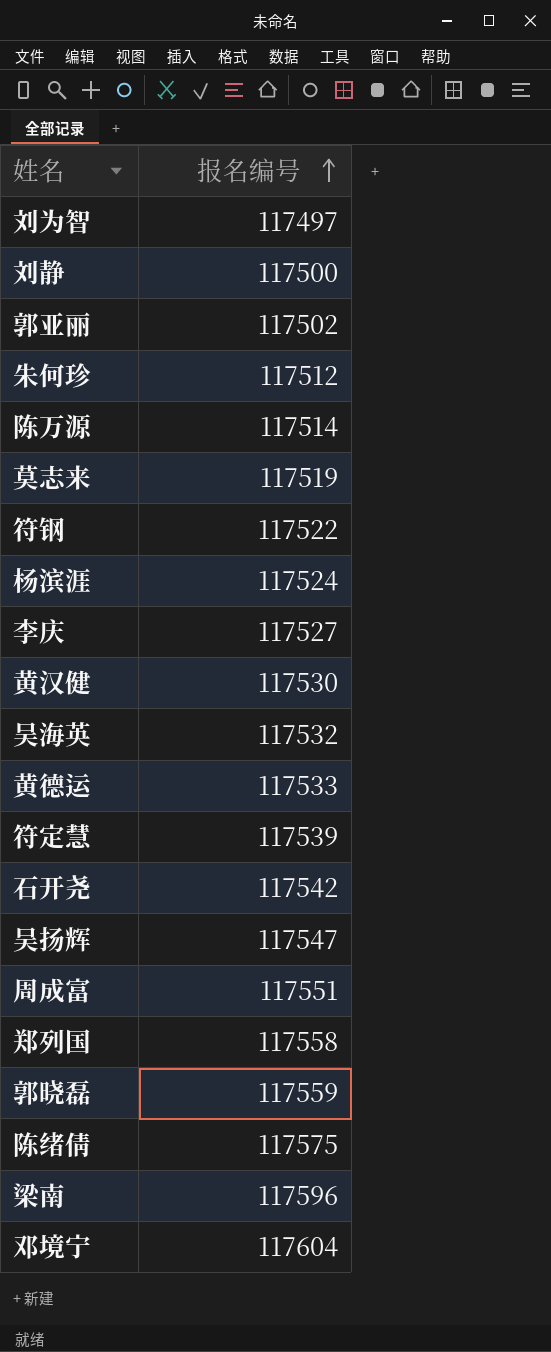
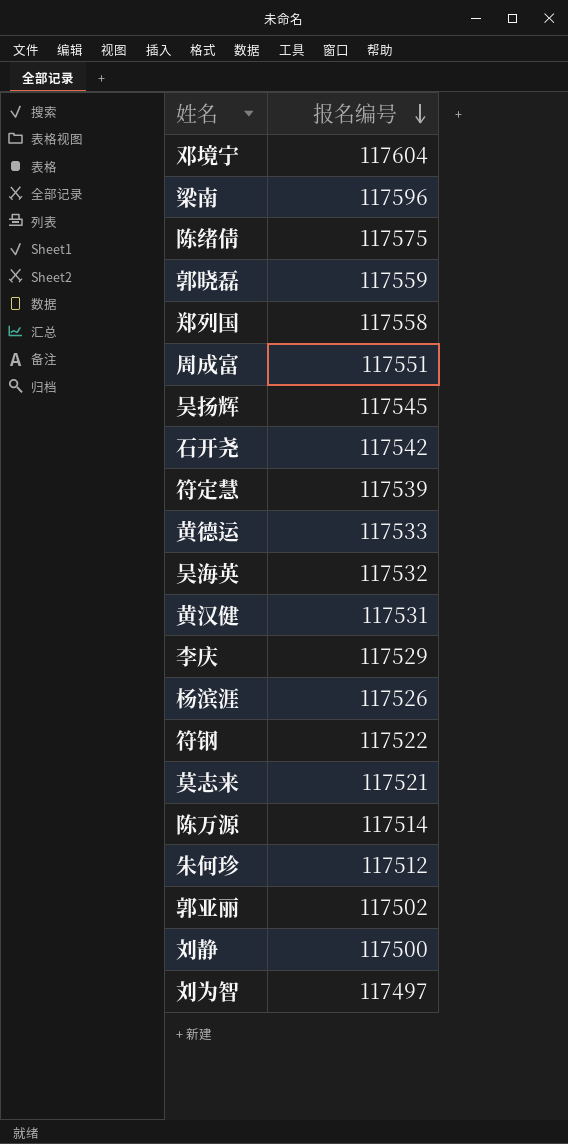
row order: 报名编号 ascending -> 报名编号 descending
吴扬辉 | 报名编号: 117547 -> 117545
黄汉健 | 报名编号: 117530 -> 117531
李庆 | 报名编号: 117527 -> 117529
杨滨涯 | 报名编号: 117524 -> 117526
莫志来 | 报名编号: 117519 -> 117521

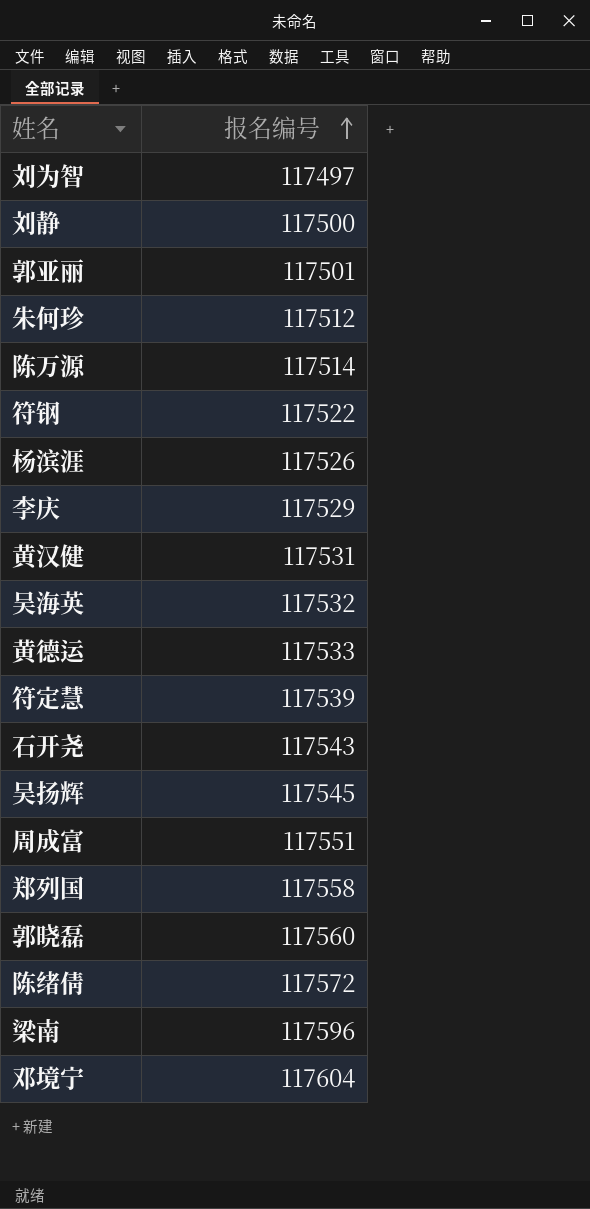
row order: 报名编号 descending -> 报名编号 ascending
row 莫志来: 117521 -> none
郭亚丽 | 报名编号: 117502 -> 117501
石开尧 | 报名编号: 117542 -> 117543
郭晓磊 | 报名编号: 117559 -> 117560
陈绪倩 | 报名编号: 117575 -> 117572

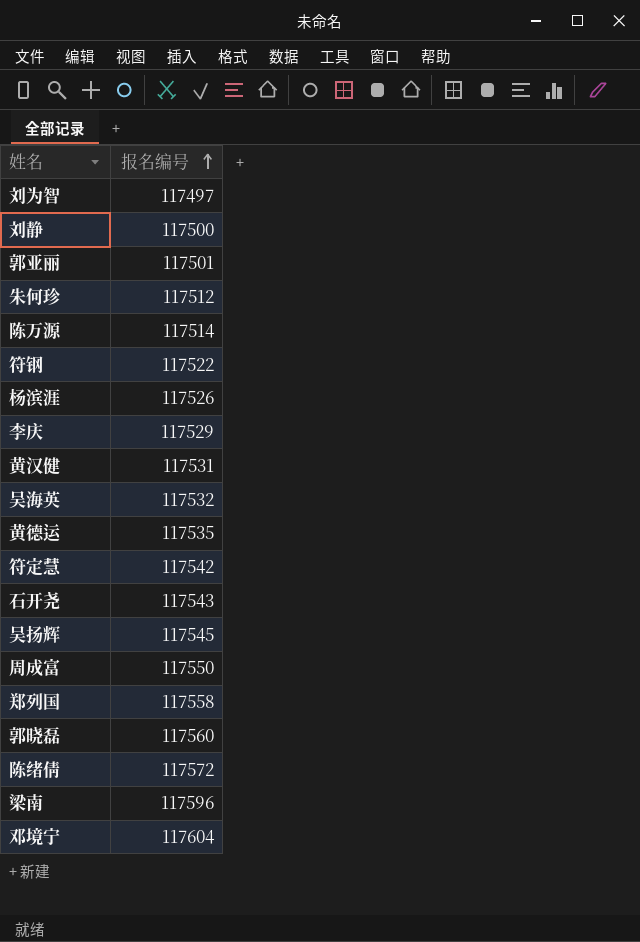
黄德运 | 报名编号: 117533 -> 117535
符定慧 | 报名编号: 117539 -> 117542
周成富 | 报名编号: 117551 -> 117550

